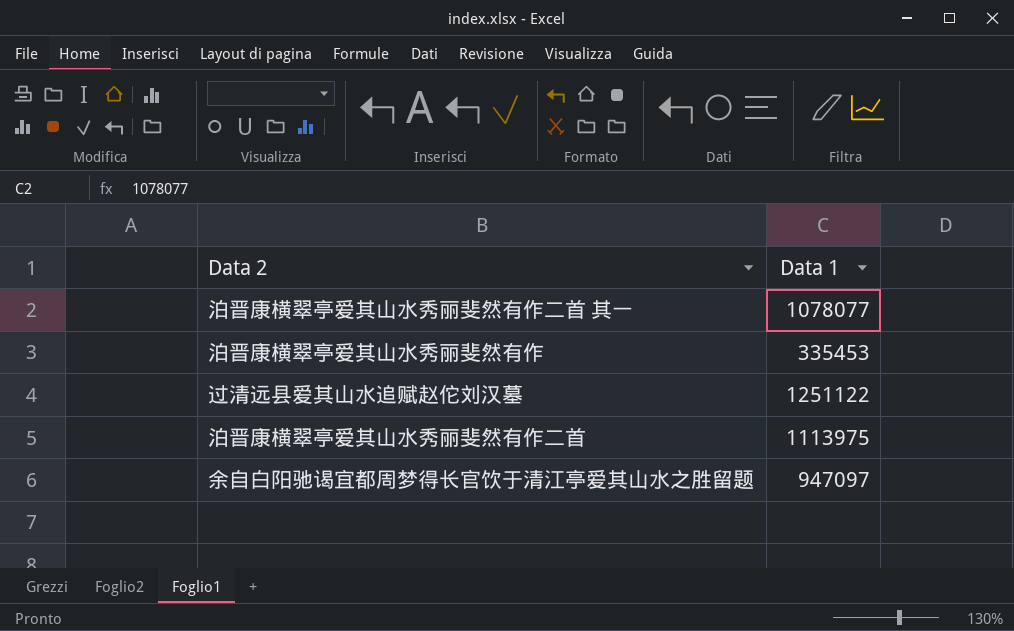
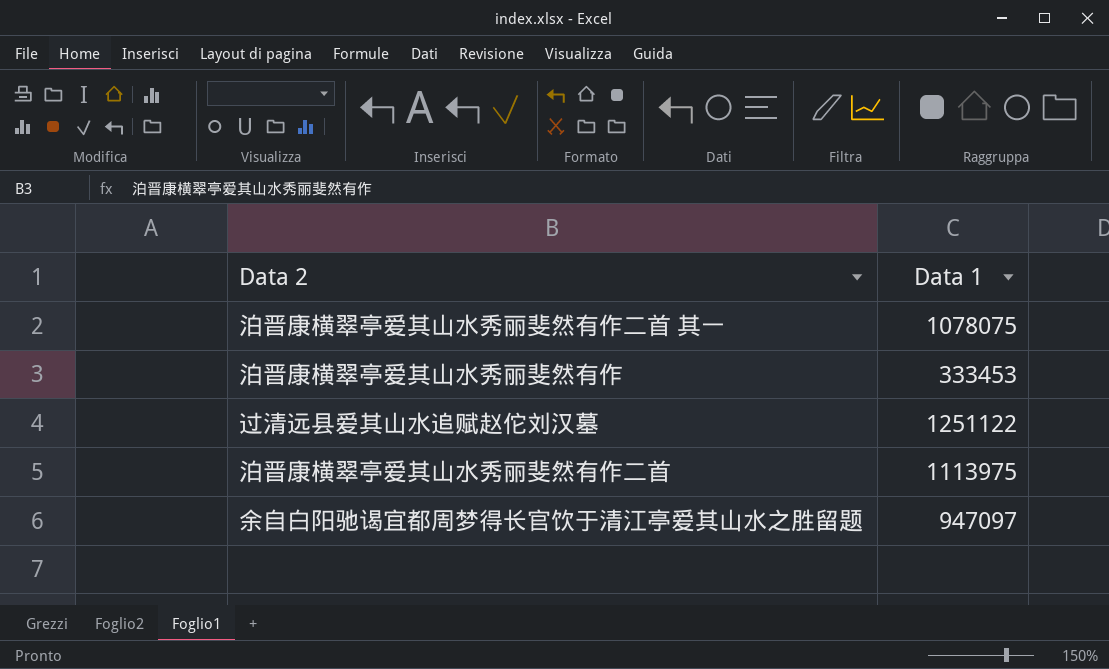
泊晋康横翠亭爱其山水秀丽斐然有作二首 其一 | Data 1: 1078077 -> 1078075
泊晋康横翠亭爱其山水秀丽斐然有作 | Data 1: 335453 -> 333453

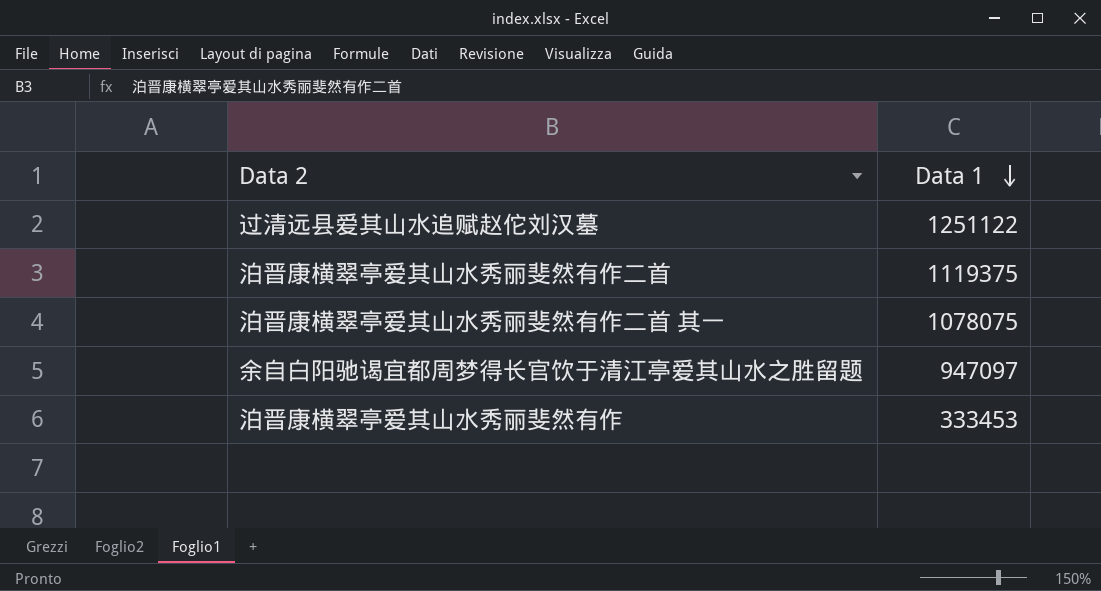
row order: none -> Data 1 descending
泊晋康横翠亭爱其山水秀丽斐然有作二首 | Data 1: 1113975 -> 1119375

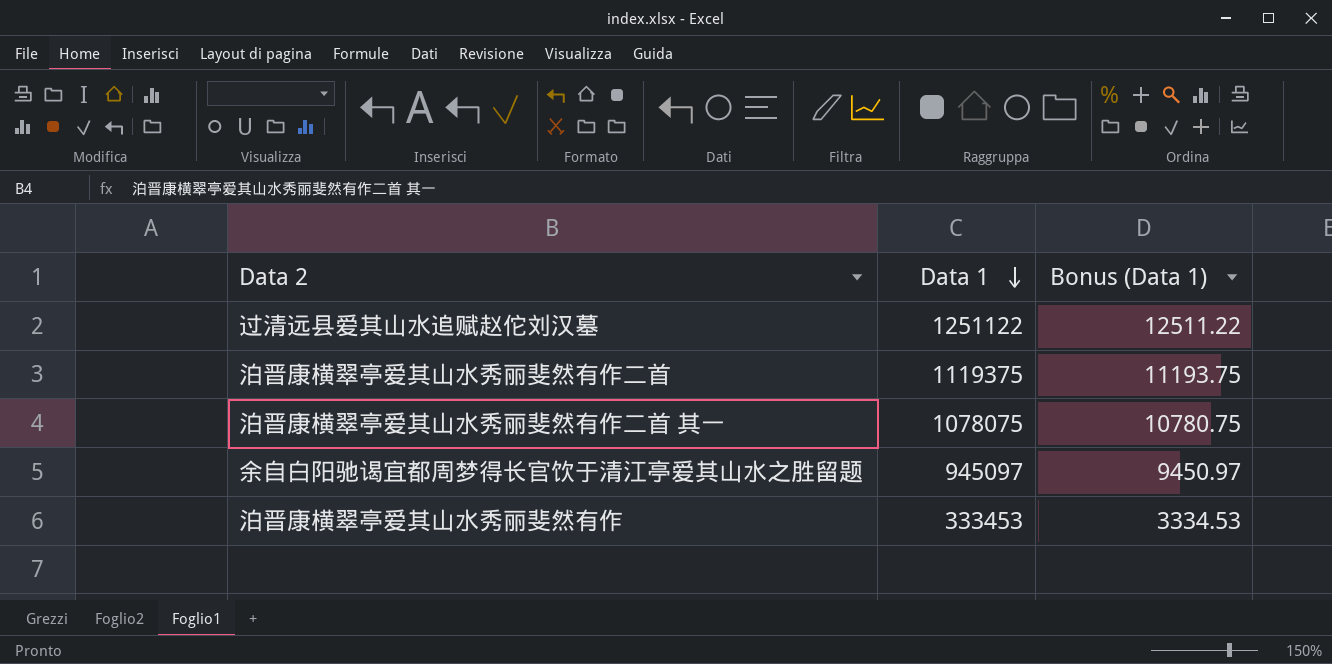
column Bonus (Data 1) | formula: none -> [Data 1] * 0.01
余自白阳驰谒宜都周梦得长官饮于清江亭爱其山水之胜留题 | Data 1: 947097 -> 945097

